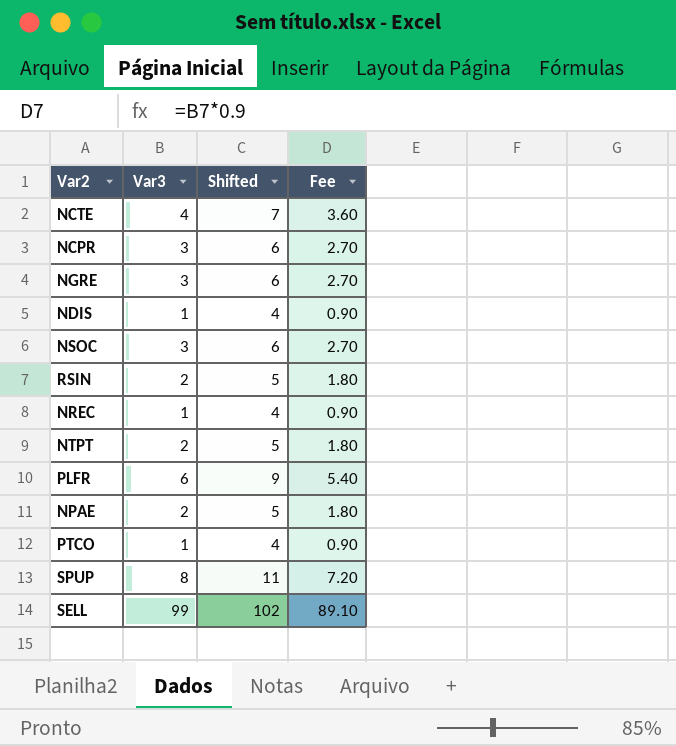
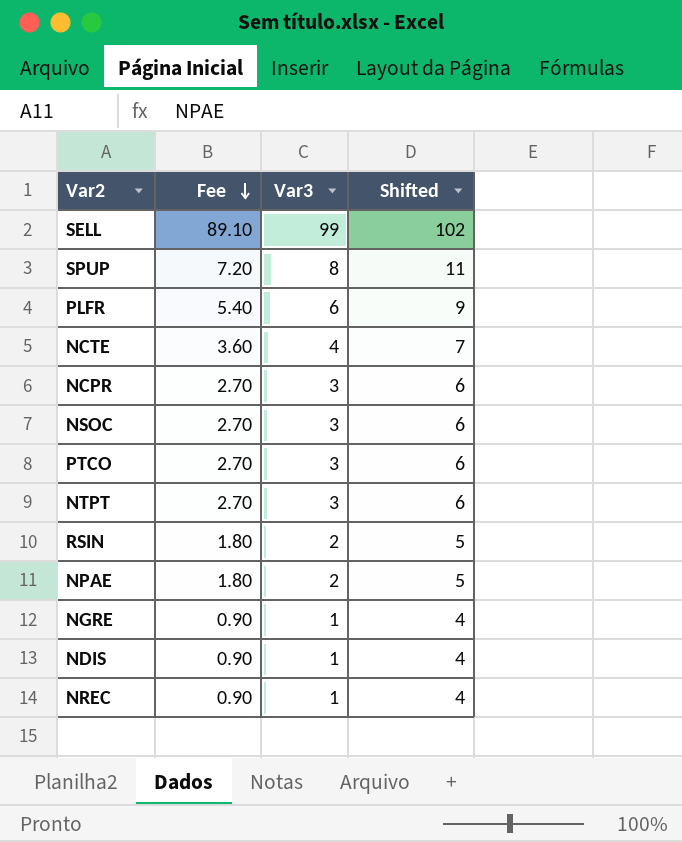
row order: none -> Fee descending
column Fee | position: 4 -> 2
PTCO | Fee: 0.90 -> 2.70
PTCO | Var3: 1 -> 3
PTCO | Shifted: 4 -> 6
NTPT | Fee: 1.80 -> 2.70
NTPT | Var3: 2 -> 3
NTPT | Shifted: 5 -> 6
NGRE | Fee: 2.70 -> 0.90
NGRE | Var3: 3 -> 1
NGRE | Shifted: 6 -> 4

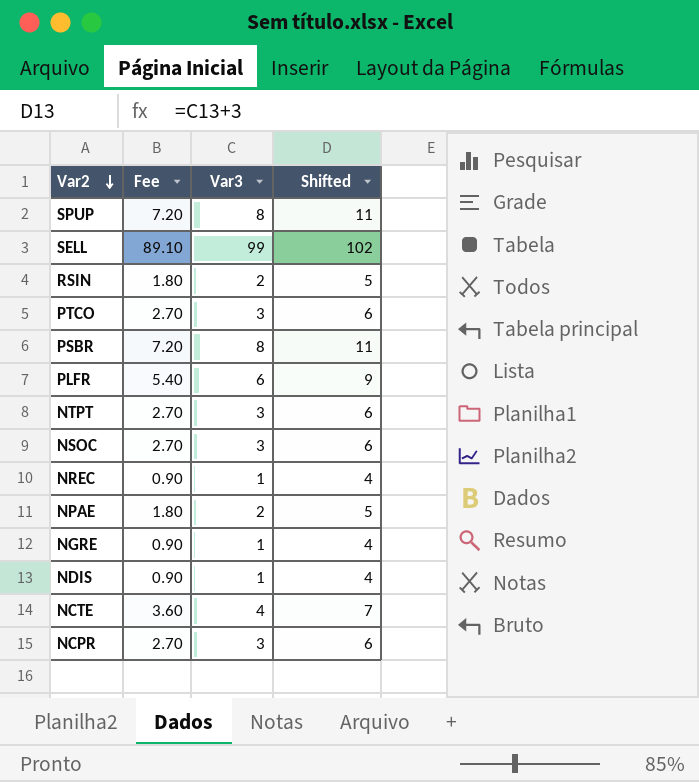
row order: Fee descending -> Var2 descending
row PSBR: none -> 7.20 | 8 | 11

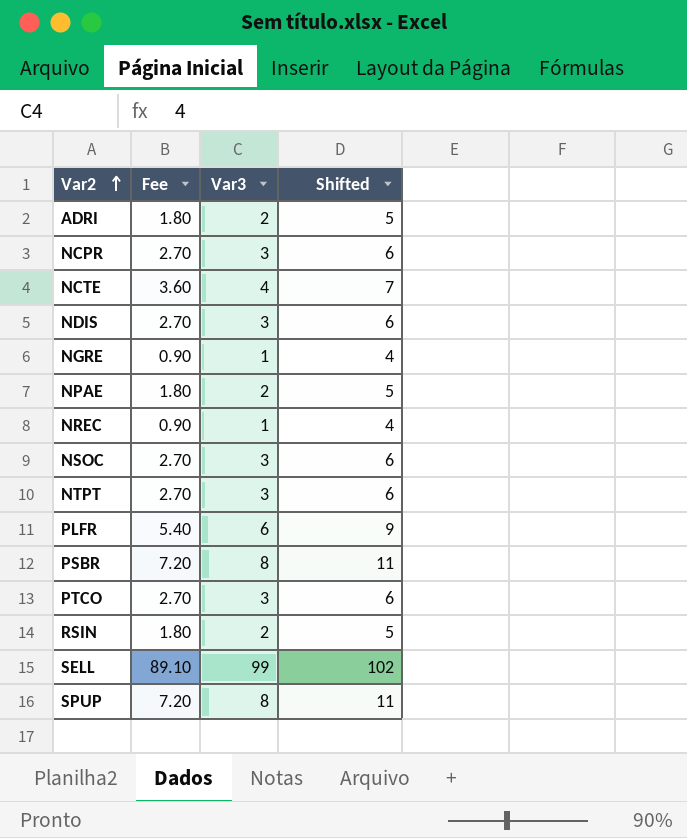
row order: Var2 descending -> Var2 ascending
row ADRI: none -> 1.80 | 2 | 5
NDIS | Fee: 0.90 -> 2.70
NDIS | Var3: 1 -> 3
NDIS | Shifted: 4 -> 6

